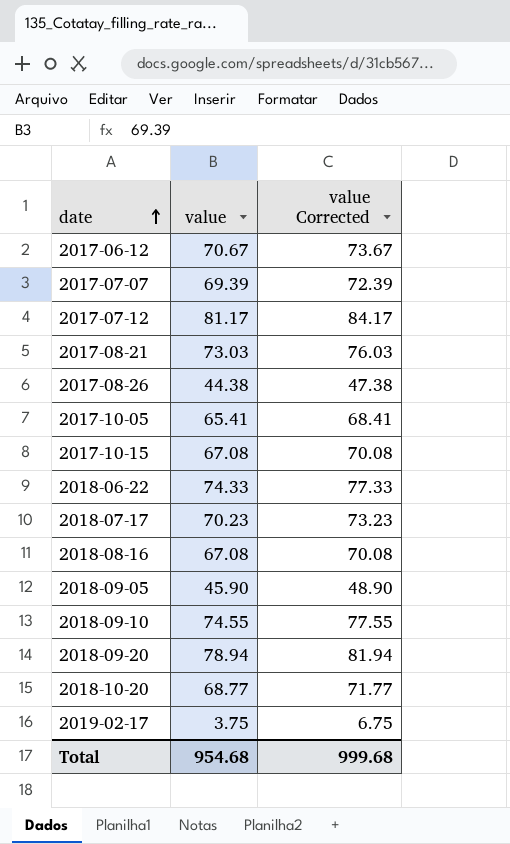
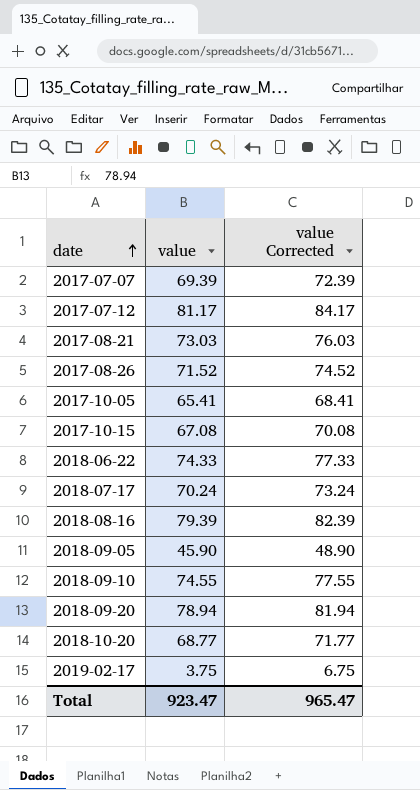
row 2017-06-12: 70.67 | 73.67 -> none
2017-08-26 | value: 44.38 -> 71.52
2017-08-26 | value Corrected: 47.38 -> 74.52
2018-07-17 | value: 70.23 -> 70.24
2018-07-17 | value Corrected: 73.23 -> 73.24
2018-08-16 | value: 67.08 -> 79.39
2018-08-16 | value Corrected: 70.08 -> 82.39
Total | value: 954.68 -> 923.47
Total | value Corrected: 999.68 -> 965.47

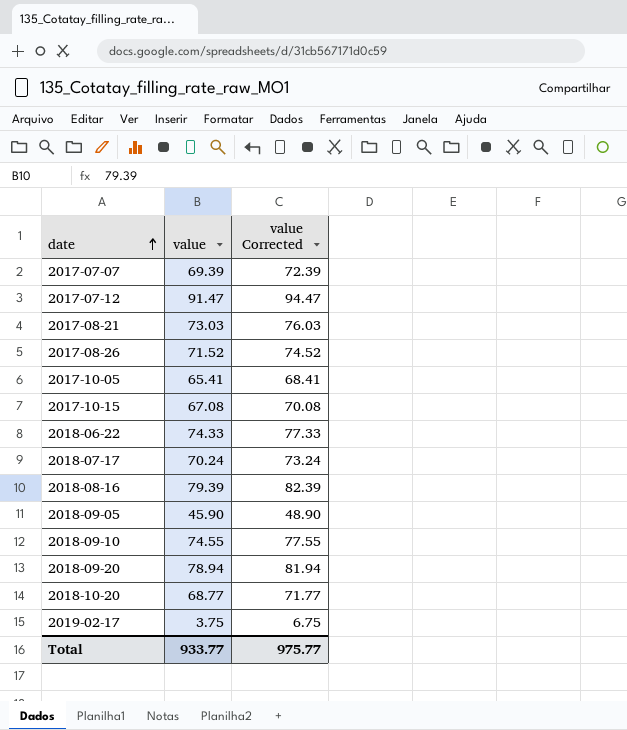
2017-07-12 | value: 81.17 -> 91.47
2017-07-12 | value Corrected: 84.17 -> 94.47
Total | value: 923.47 -> 933.77
Total | value Corrected: 965.47 -> 975.77

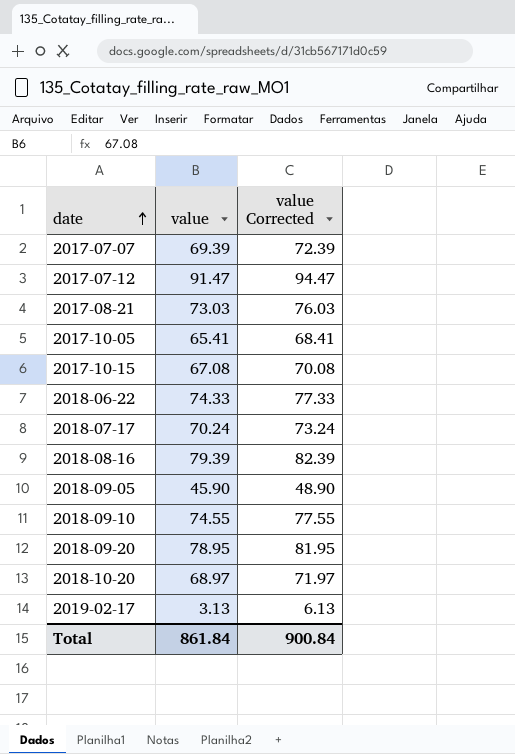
row 2017-08-26: 71.52 | 74.52 -> none
2018-09-20 | value: 78.94 -> 78.95
2018-09-20 | value Corrected: 81.94 -> 81.95
2018-10-20 | value: 68.77 -> 68.97
2018-10-20 | value Corrected: 71.77 -> 71.97
2019-02-17 | value: 3.75 -> 3.13
2019-02-17 | value Corrected: 6.75 -> 6.13
Total | value: 933.77 -> 861.84
Total | value Corrected: 975.77 -> 900.84

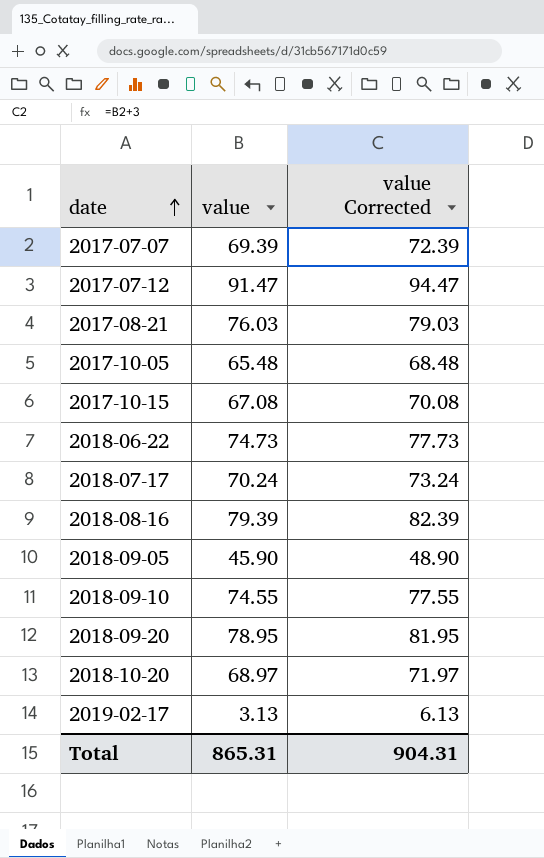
2017-08-21 | value: 73.03 -> 76.03
2017-08-21 | value Corrected: 76.03 -> 79.03
2017-10-05 | value: 65.41 -> 65.48
2017-10-05 | value Corrected: 68.41 -> 68.48
2018-06-22 | value: 74.33 -> 74.73
2018-06-22 | value Corrected: 77.33 -> 77.73
Total | value: 861.84 -> 865.31
Total | value Corrected: 900.84 -> 904.31

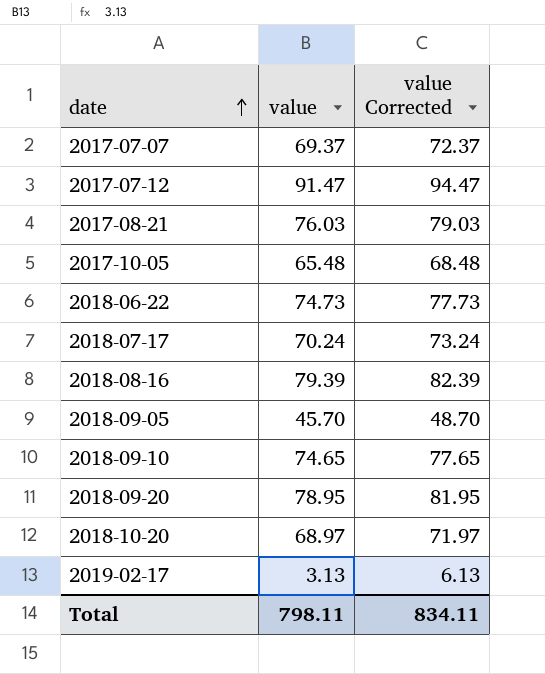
row 2017-10-15: 67.08 | 70.08 -> none
2017-07-07 | value: 69.39 -> 69.37
2017-07-07 | value Corrected: 72.39 -> 72.37
2018-09-05 | value: 45.90 -> 45.70
2018-09-05 | value Corrected: 48.90 -> 48.70
2018-09-10 | value: 74.55 -> 74.65
2018-09-10 | value Corrected: 77.55 -> 77.65
Total | value: 865.31 -> 798.11
Total | value Corrected: 904.31 -> 834.11

